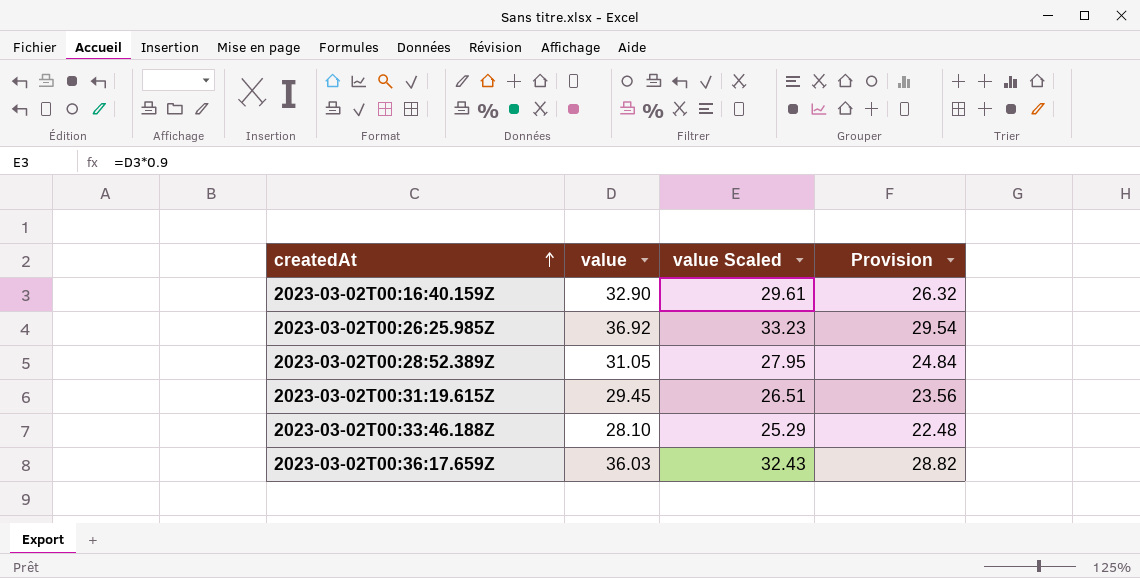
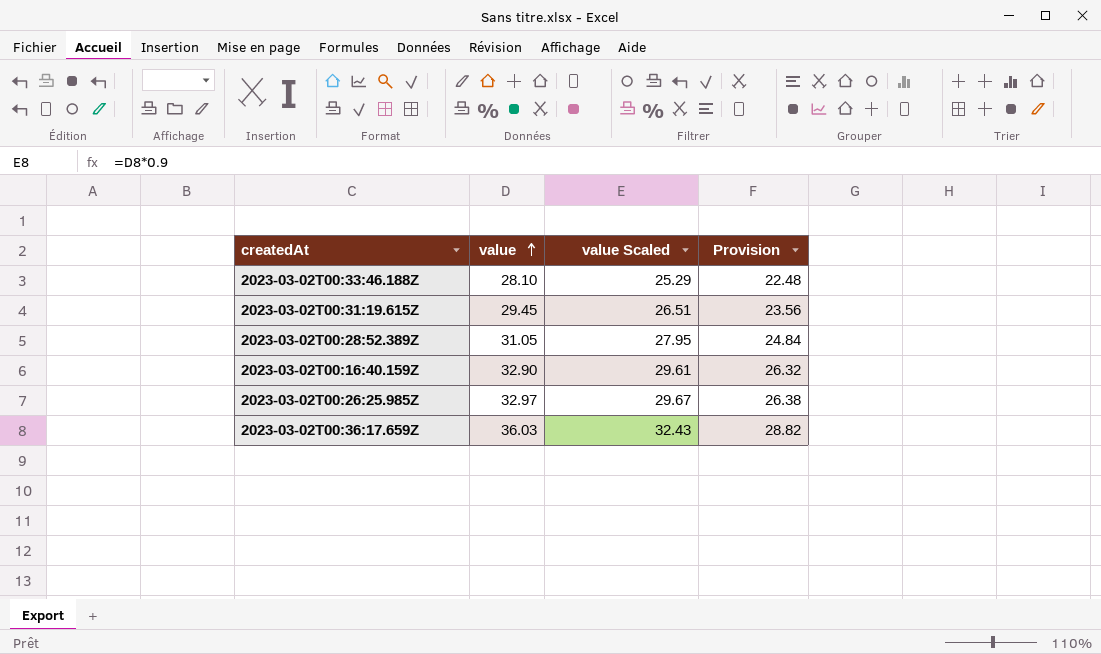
row order: createdAt ascending -> value ascending
2023-03-02T00:26:25.985Z | value: 36.92 -> 32.97
2023-03-02T00:26:25.985Z | value Scaled: 33.23 -> 29.67
2023-03-02T00:26:25.985Z | Provision: 29.54 -> 26.38

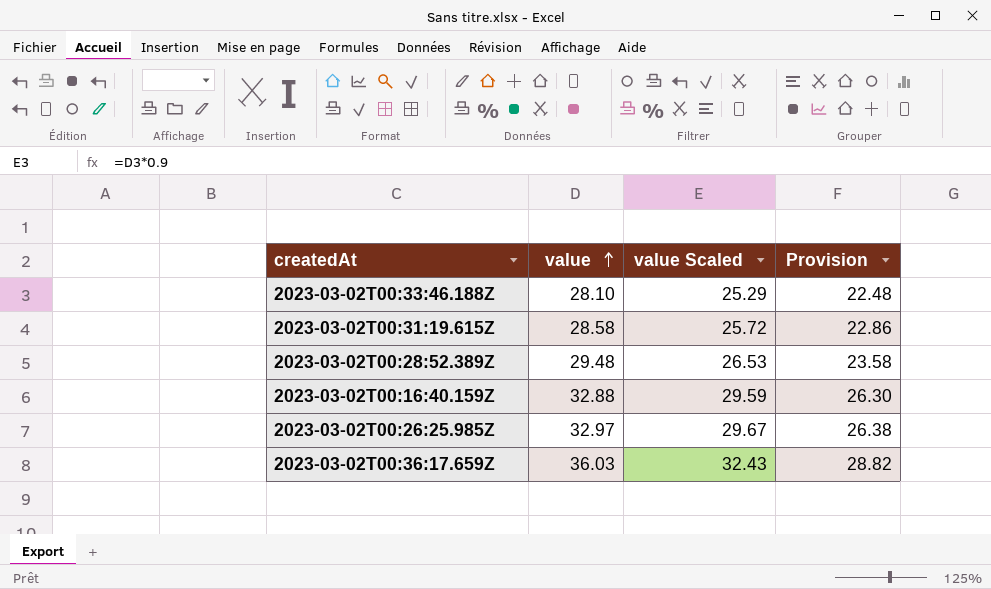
2023-03-02T00:31:19.615Z | value: 29.45 -> 28.58
2023-03-02T00:31:19.615Z | value Scaled: 26.51 -> 25.72
2023-03-02T00:31:19.615Z | Provision: 23.56 -> 22.86
2023-03-02T00:28:52.389Z | value: 31.05 -> 29.48
2023-03-02T00:28:52.389Z | value Scaled: 27.95 -> 26.53
2023-03-02T00:28:52.389Z | Provision: 24.84 -> 23.58
2023-03-02T00:16:40.159Z | value: 32.90 -> 32.88
2023-03-02T00:16:40.159Z | value Scaled: 29.61 -> 29.59
2023-03-02T00:16:40.159Z | Provision: 26.32 -> 26.30

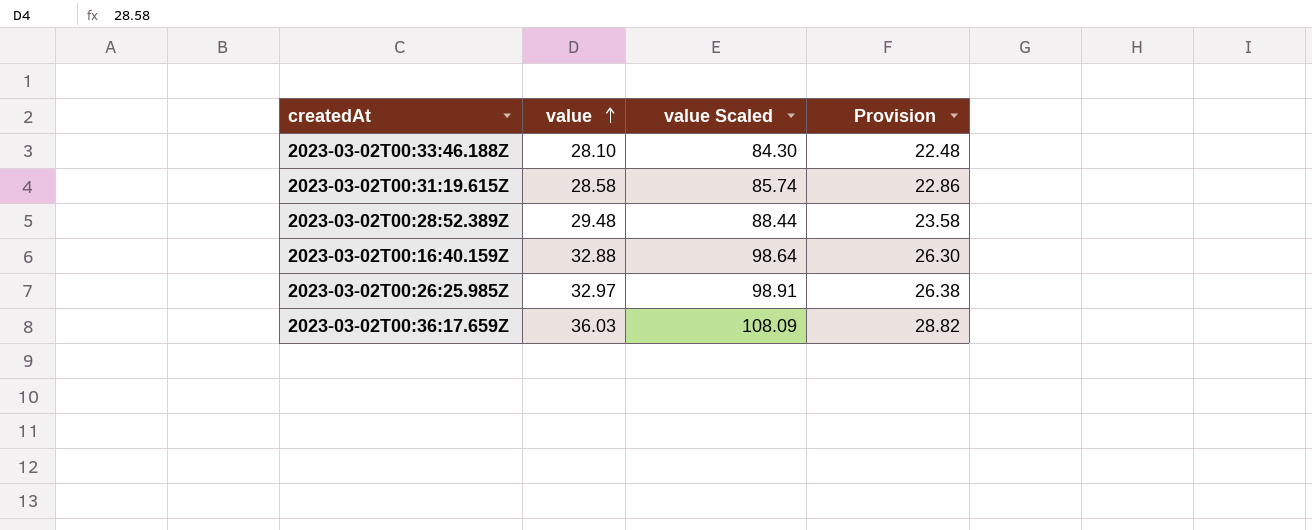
column value Scaled | formula: [value] * 0.9 -> [value] * 3

